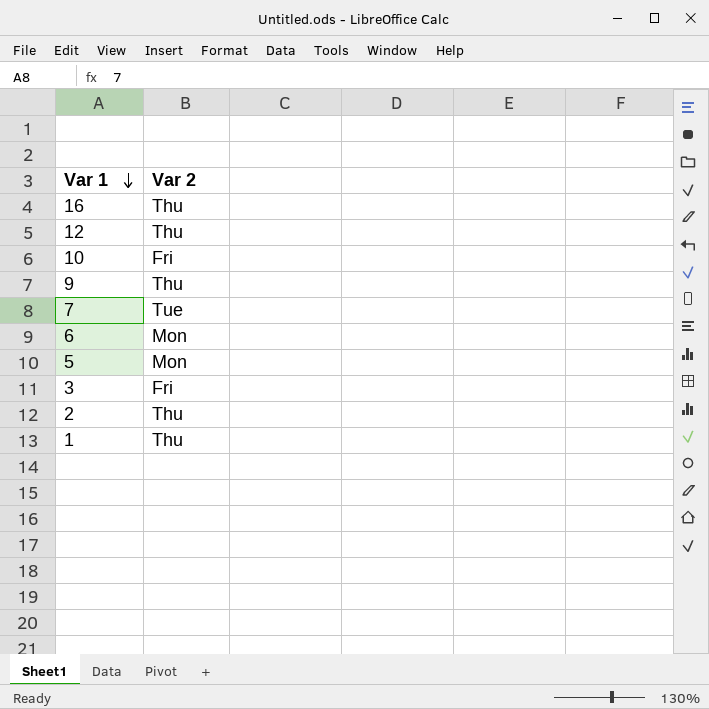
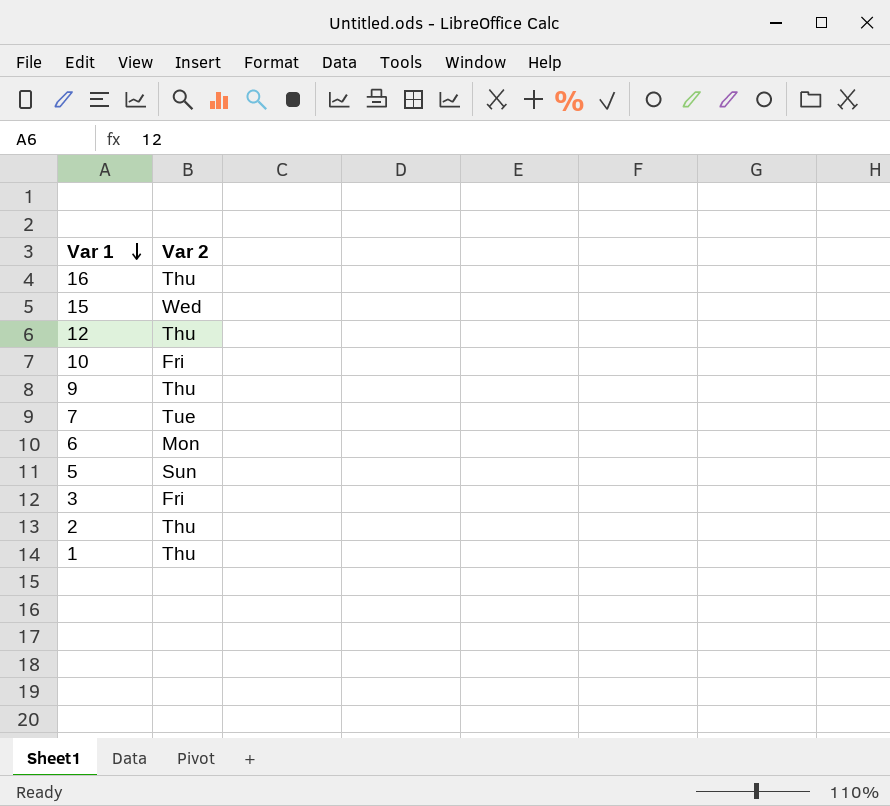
row 15: none -> Wed
5 | Var 2: Mon -> Sun

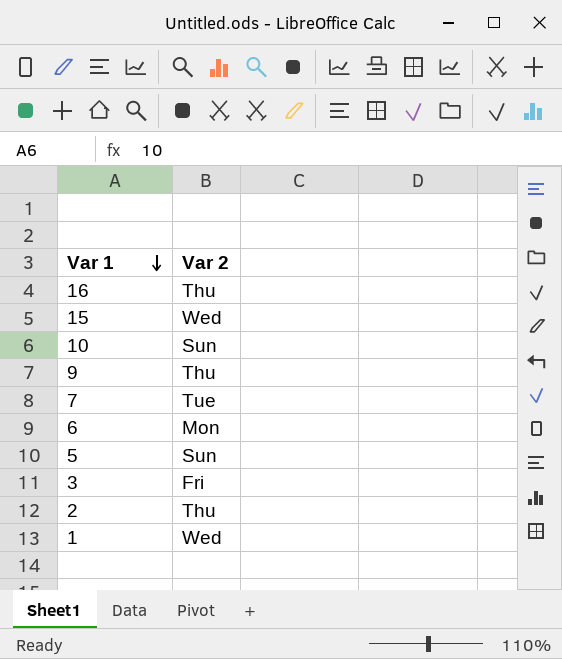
row 12: Thu -> none
10 | Var 2: Fri -> Sun
1 | Var 2: Thu -> Wed

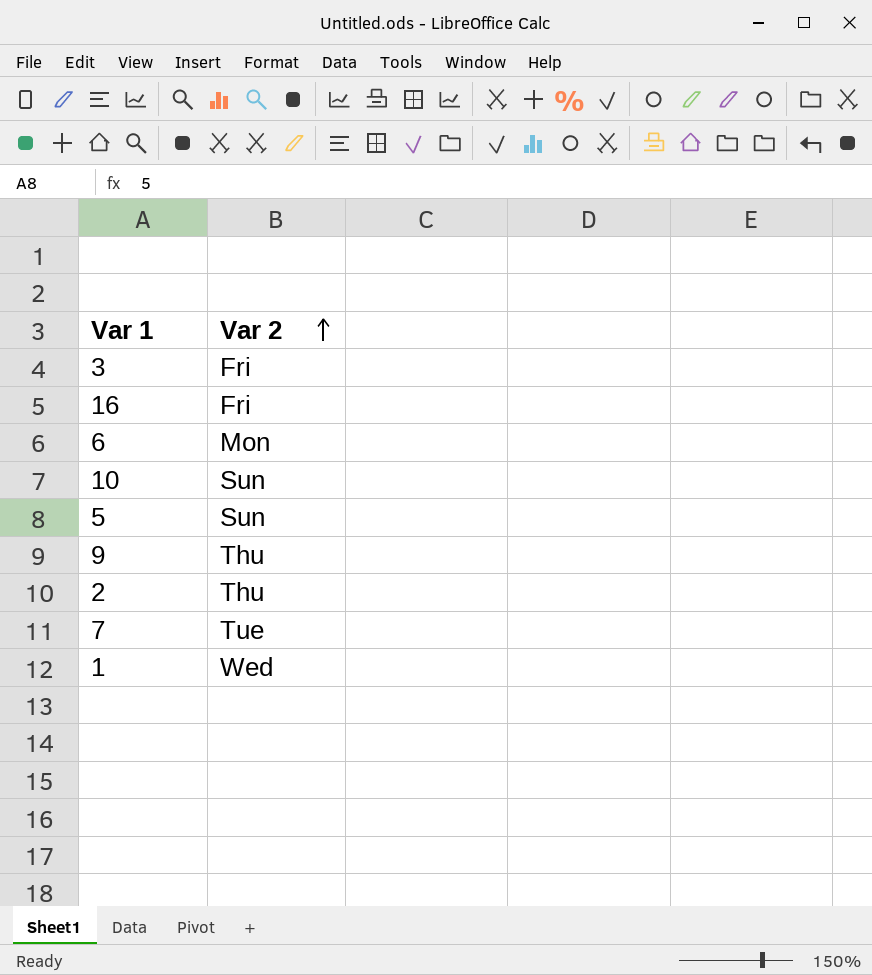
row order: Var 1 descending -> Var 2 ascending
row 15: Wed -> none
16 | Var 2: Thu -> Fri

